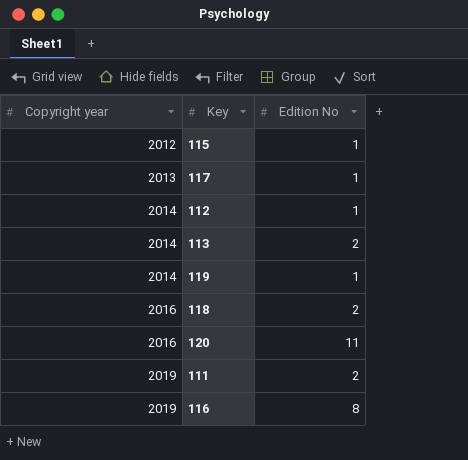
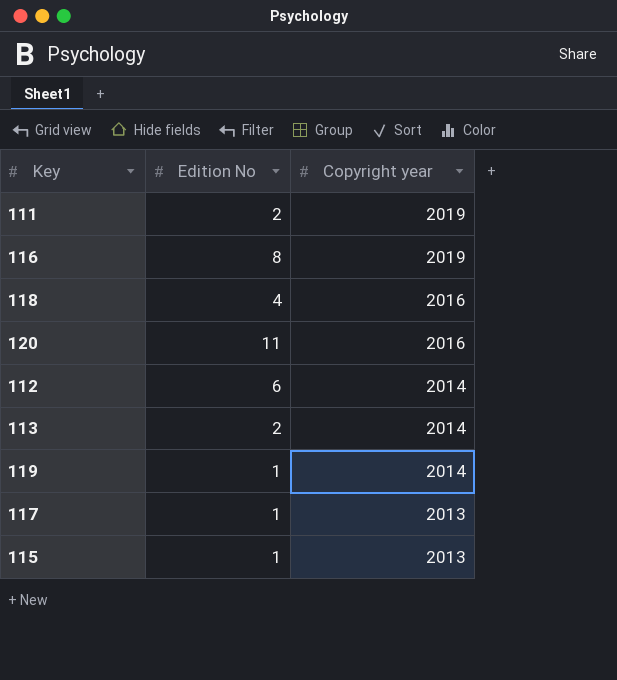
row order: Copyright year ascending -> Copyright year descending
column Copyright year | position: 1 -> 3
118 | Edition No: 2 -> 4
112 | Edition No: 1 -> 6
115 | Copyright year: 2012 -> 2013

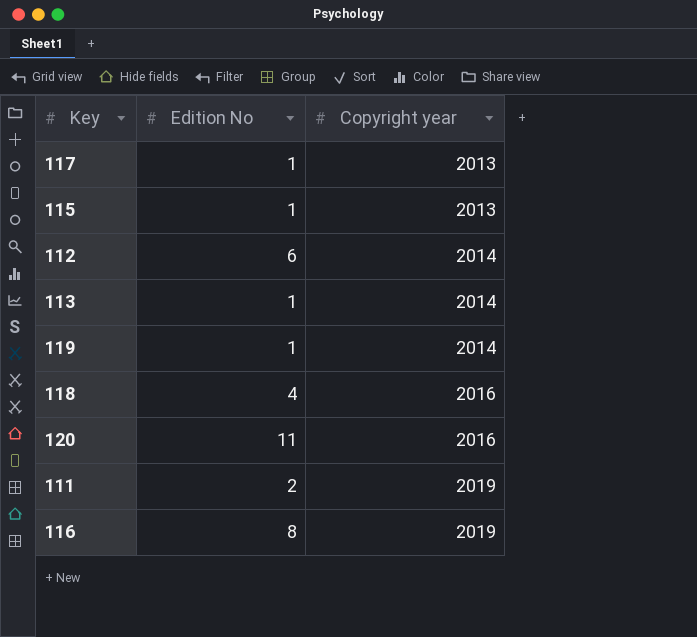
row order: Copyright year descending -> Copyright year ascending
113 | Edition No: 2 -> 1

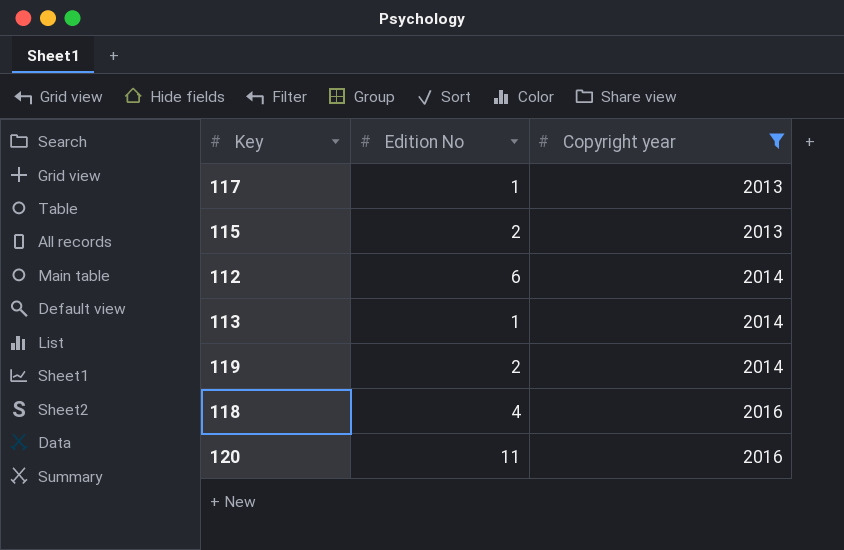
filter: none -> Copyright year != 2019
115 | Edition No: 1 -> 2
119 | Edition No: 1 -> 2

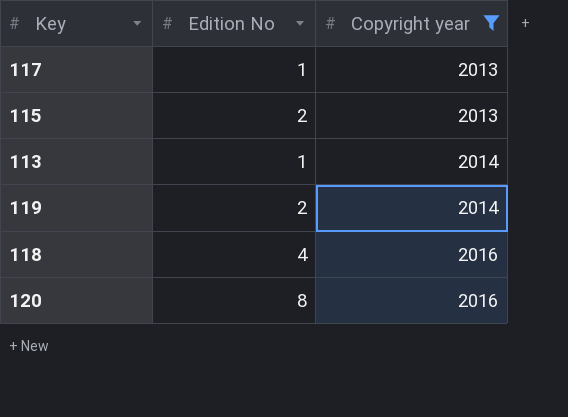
row 112: 6 | 2014 -> none
120 | Edition No: 11 -> 8

